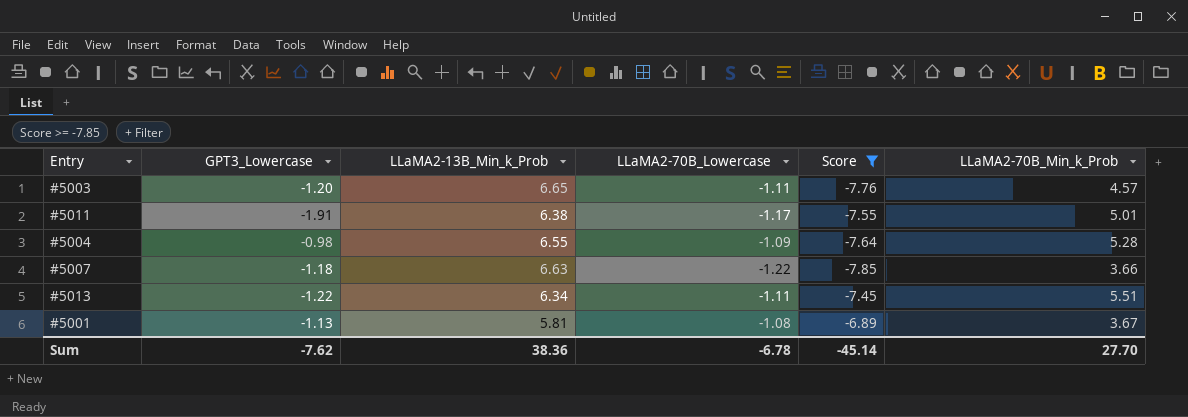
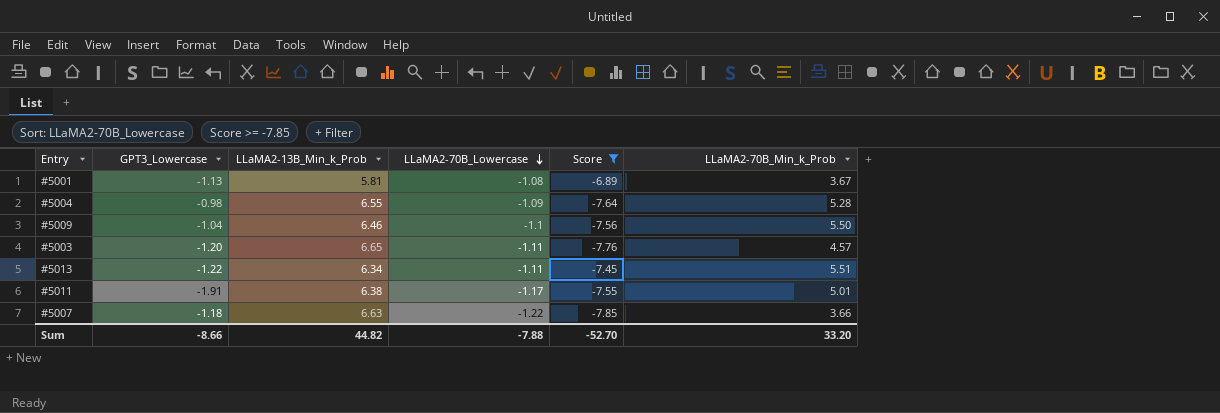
row order: none -> LLaMA2-70B_Lowercase descending
row #5009: none -> -1.04 | 6.46 | -1.1 | -7.56 | 5.50
Sum | GPT3_Lowercase: -7.62 -> -8.66
Sum | LLaMA2-13B_Min_k_Prob: 38.36 -> 44.82
Sum | LLaMA2-70B_Lowercase: -6.78 -> -7.88
Sum | Score: -45.14 -> -52.70
Sum | LLaMA2-70B_Min_k_Prob: 27.70 -> 33.20

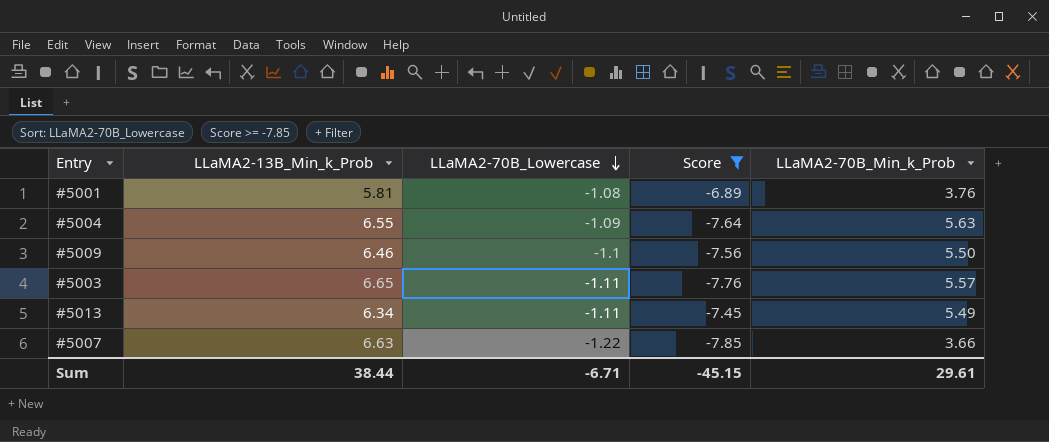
column GPT3_Lowercase | position: 2 -> none
row #5011: -1.91 | 6.38 | -1.17 | -7.55 | 5.01 -> none
#5001 | LLaMA2-70B_Min_k_Prob: 3.67 -> 3.76
#5004 | LLaMA2-70B_Min_k_Prob: 5.28 -> 5.63
#5003 | LLaMA2-70B_Min_k_Prob: 4.57 -> 5.57
#5013 | LLaMA2-70B_Min_k_Prob: 5.51 -> 5.49
Sum | LLaMA2-13B_Min_k_Prob: 44.82 -> 38.44
Sum | LLaMA2-70B_Lowercase: -7.88 -> -6.71
Sum | Score: -52.70 -> -45.15
Sum | LLaMA2-70B_Min_k_Prob: 33.20 -> 29.61

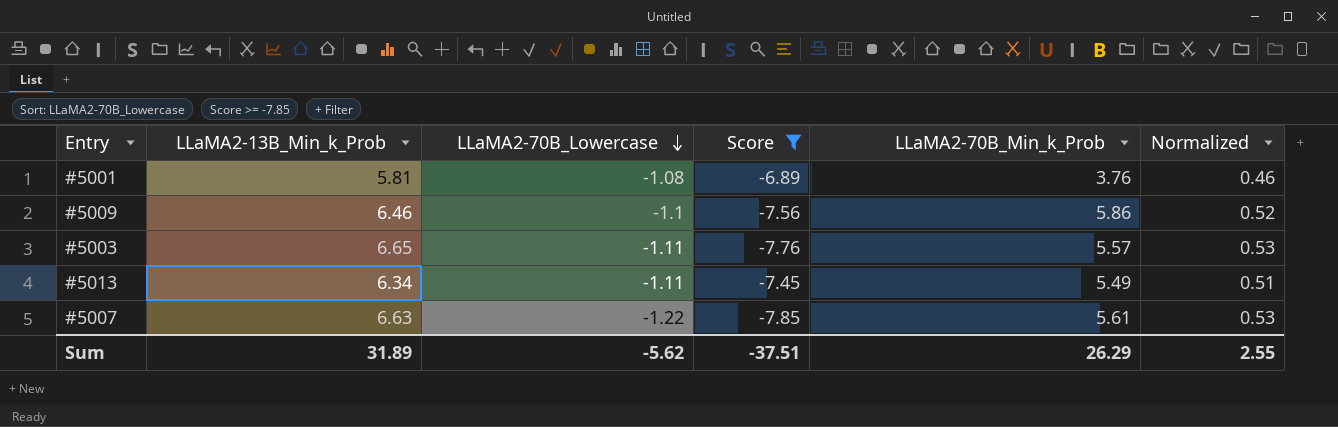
column Normalized | formula: none -> [LLaMA2-13B_Min_k_Prob] * 0.08
row #5004: 6.55 | -1.09 | -7.64 | 5.63 -> none
#5009 | LLaMA2-70B_Min_k_Prob: 5.50 -> 5.86
#5007 | LLaMA2-70B_Min_k_Prob: 3.66 -> 5.61
Sum | LLaMA2-13B_Min_k_Prob: 38.44 -> 31.89
Sum | LLaMA2-70B_Lowercase: -6.71 -> -5.62
Sum | Score: -45.15 -> -37.51
Sum | LLaMA2-70B_Min_k_Prob: 29.61 -> 26.29

